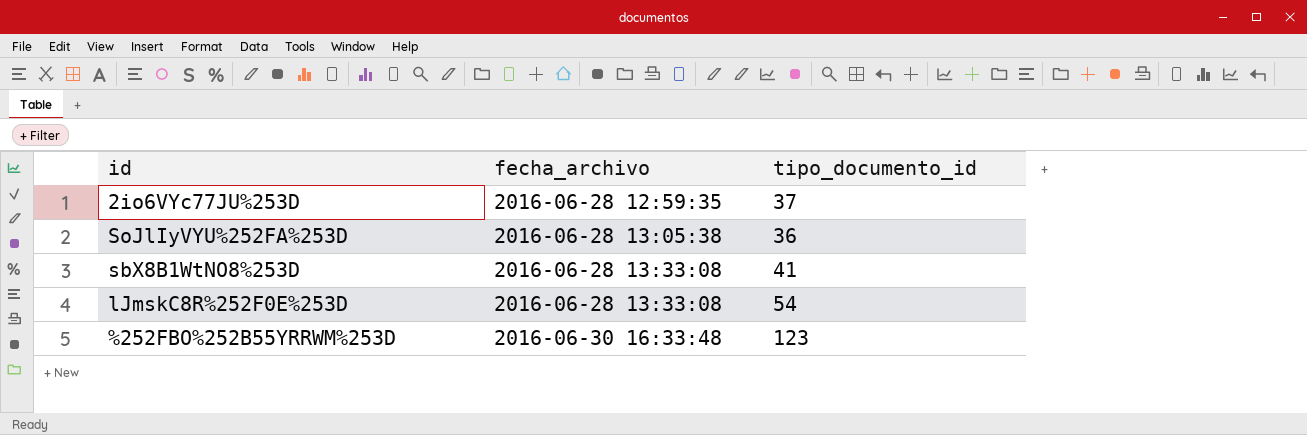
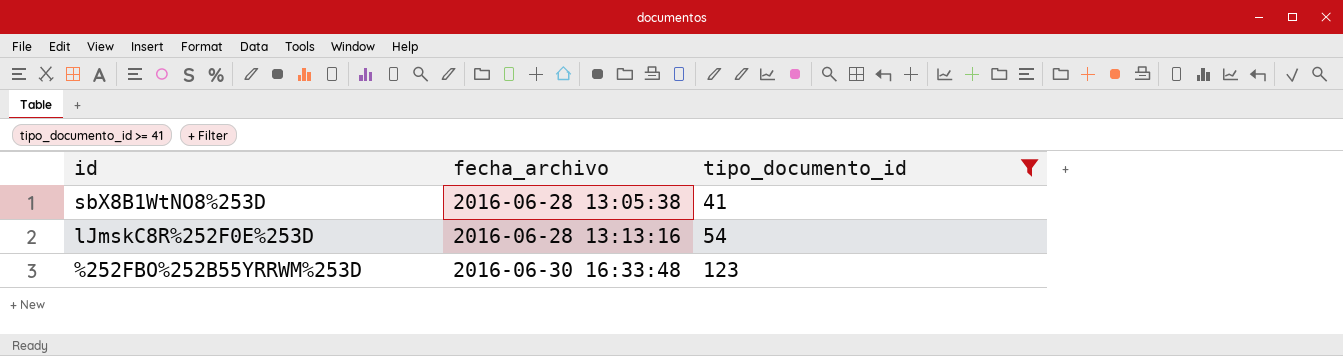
filter: none -> tipo_documento_id >= 41
sbX8B1WtNO8%253D | fecha_archivo: 2016-06-28 13:33:08 -> 2016-06-28 13:05:38
lJmskC8R%252F0E%253D | fecha_archivo: 2016-06-28 13:33:08 -> 2016-06-28 13:13:16

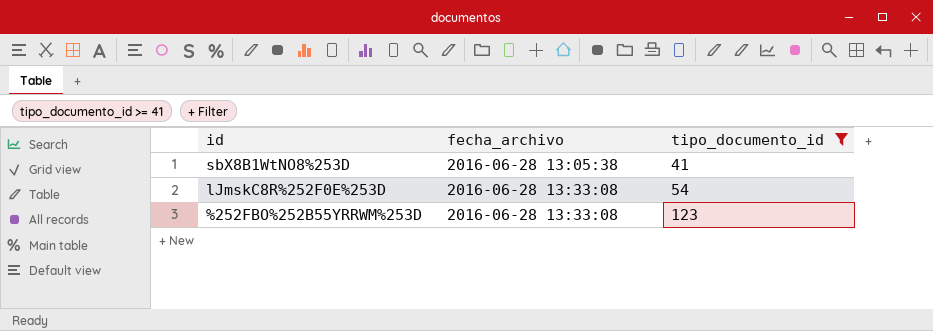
lJmskC8R%252F0E%253D | fecha_archivo: 2016-06-28 13:13:16 -> 2016-06-28 13:33:08
%252FBO%252B55YRRWM%253D | fecha_archivo: 2016-06-30 16:33:48 -> 2016-06-28 13:33:08

